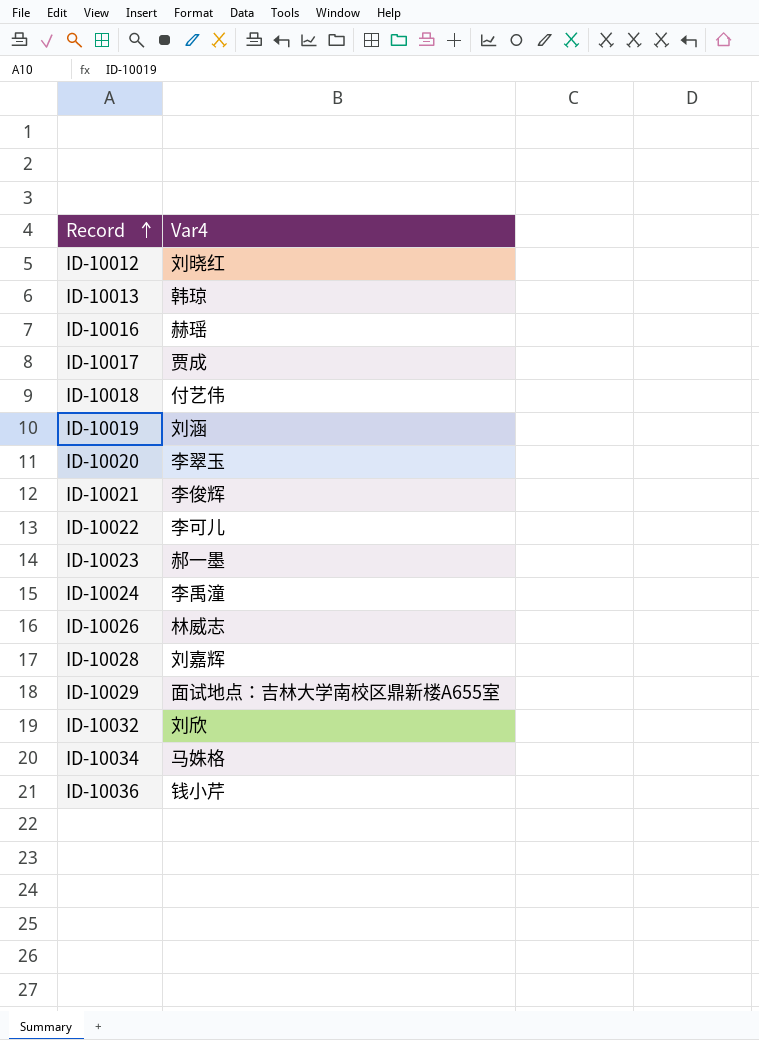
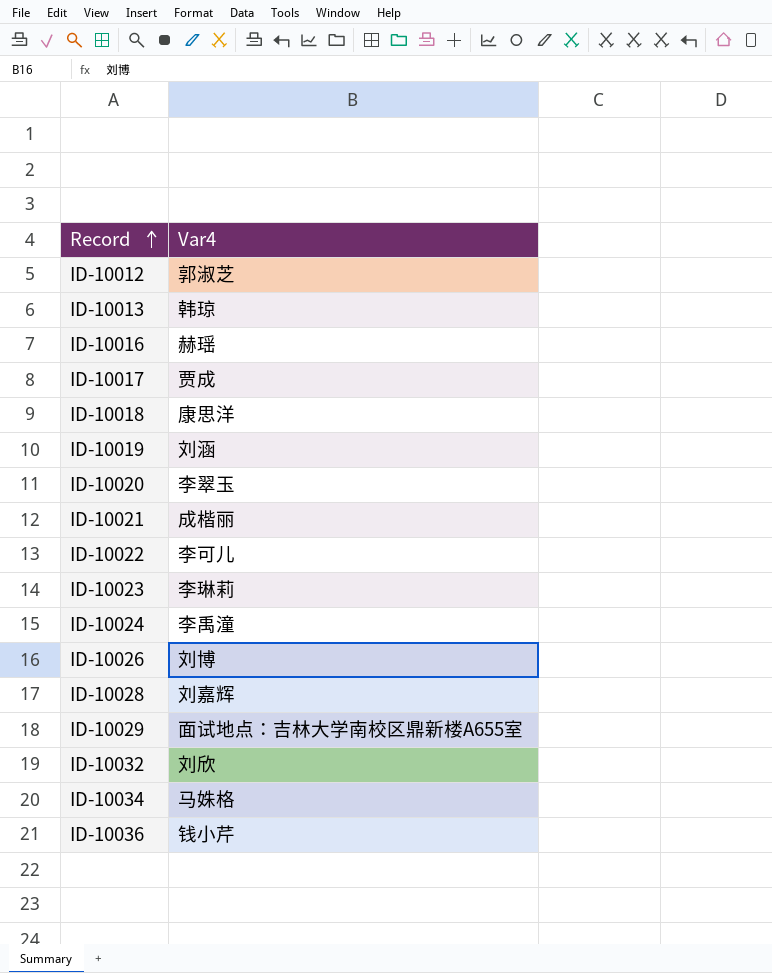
ID-10012 | Var4: 刘晓红 -> 郭淑芝
ID-10018 | Var4: 付艺伟 -> 康思洋
ID-10021 | Var4: 李俊辉 -> 成楷丽
ID-10023 | Var4: 郝一墨 -> 李琳莉
ID-10026 | Var4: 林威志 -> 刘博

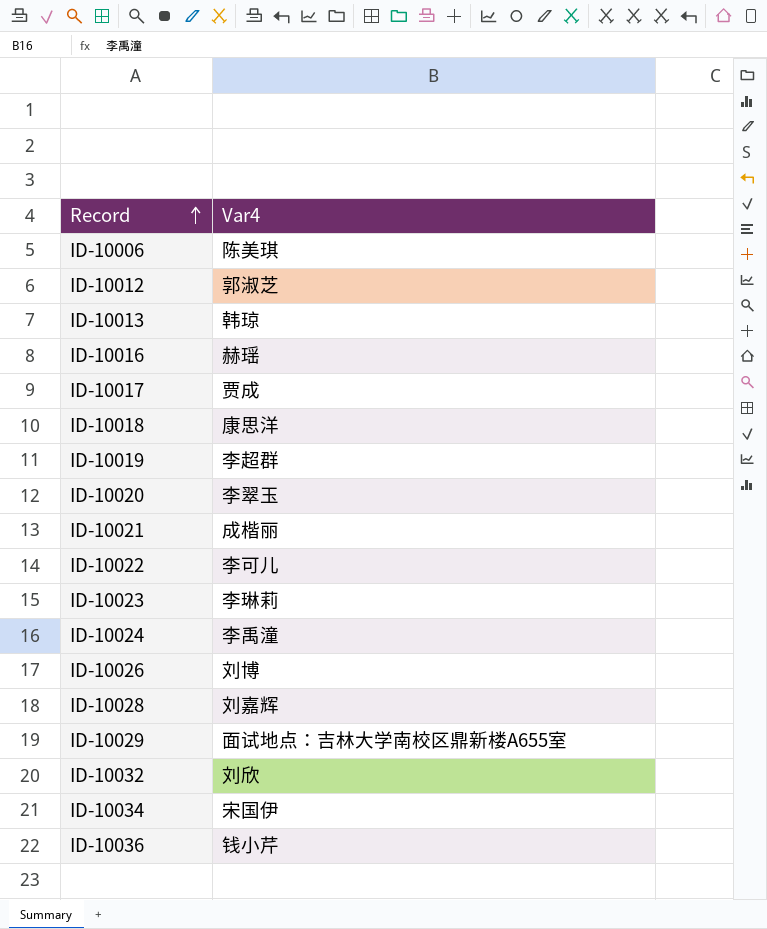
row ID-10006: none -> 陈美琪
ID-10019 | Var4: 刘涵 -> 李超群
ID-10034 | Var4: 马姝格 -> 宋国伊

